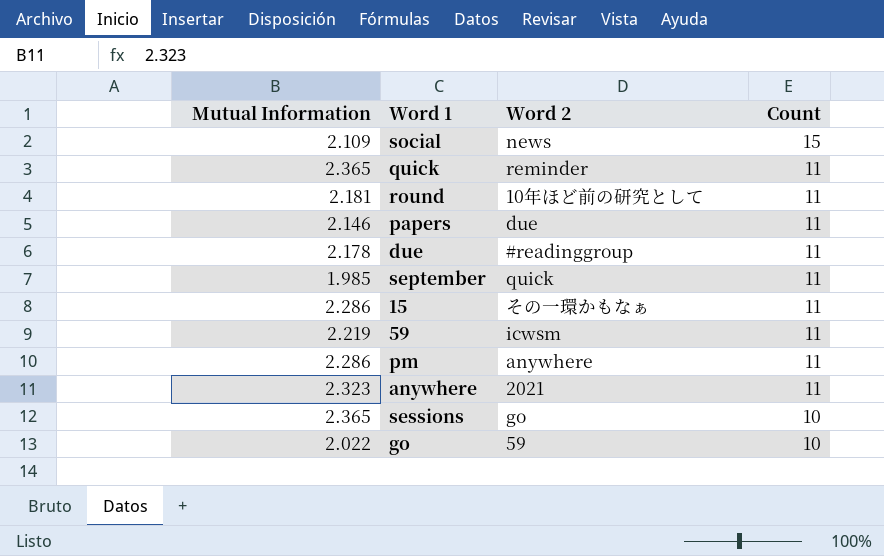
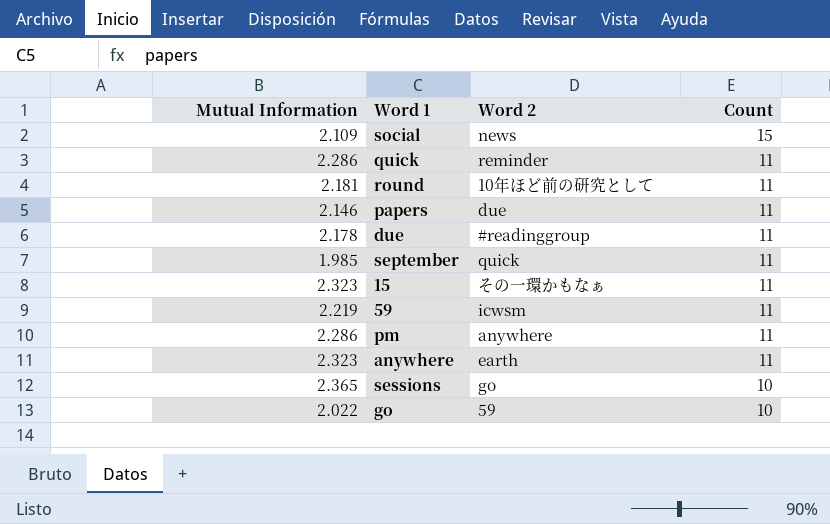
quick | Mutual Information: 2.365 -> 2.286
15 | Mutual Information: 2.286 -> 2.323
anywhere | Word 2: 2021 -> earth

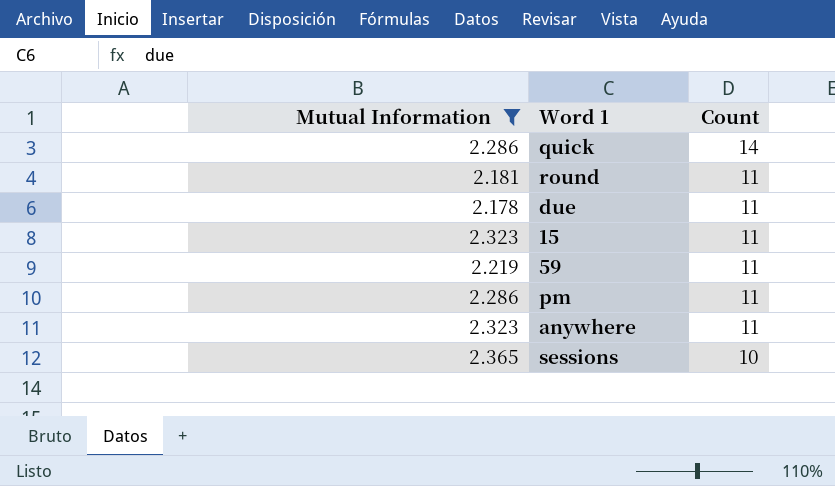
filter: none -> Mutual Information >= 2.178
column Word 2 | position: 3 -> none
quick | Count: 11 -> 14

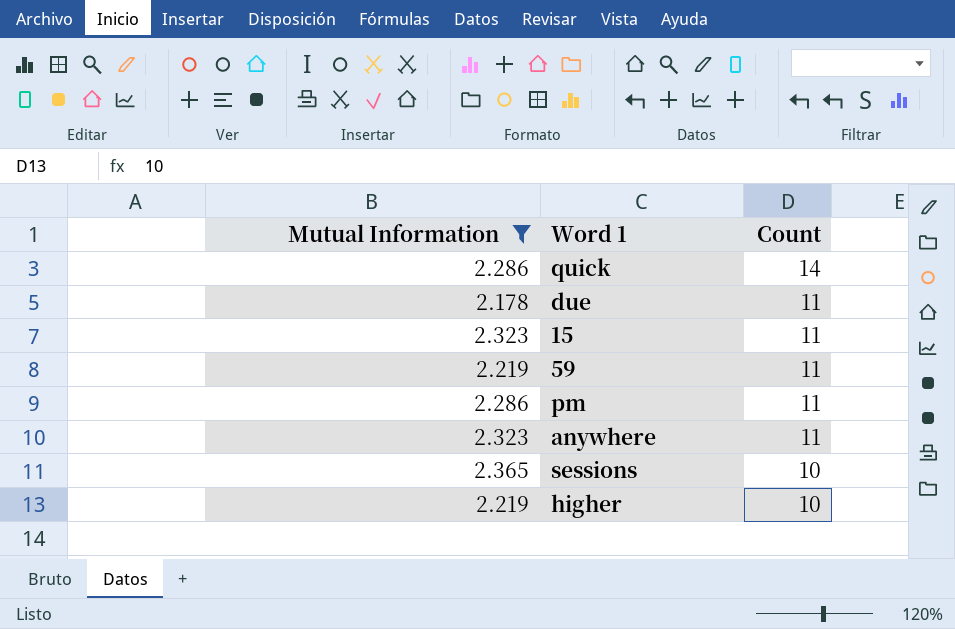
row round: 2.181 | 11 -> none
row higher: none -> 2.219 | 10

